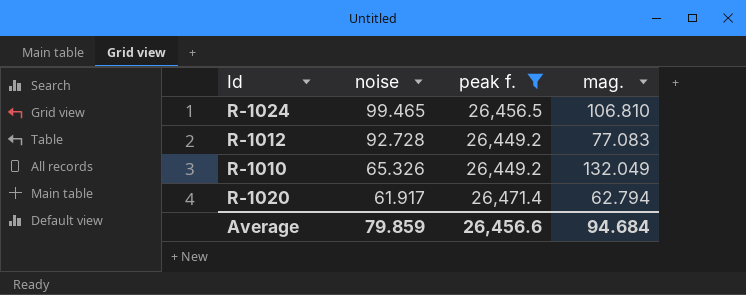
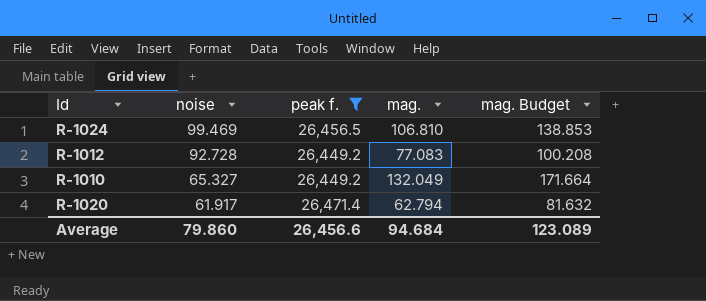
column mag. Budget | formula: none -> [mag.] * 1.3
R-1024 | noise: 99.465 -> 99.469
R-1010 | noise: 65.326 -> 65.327
Average | noise: 79.859 -> 79.860

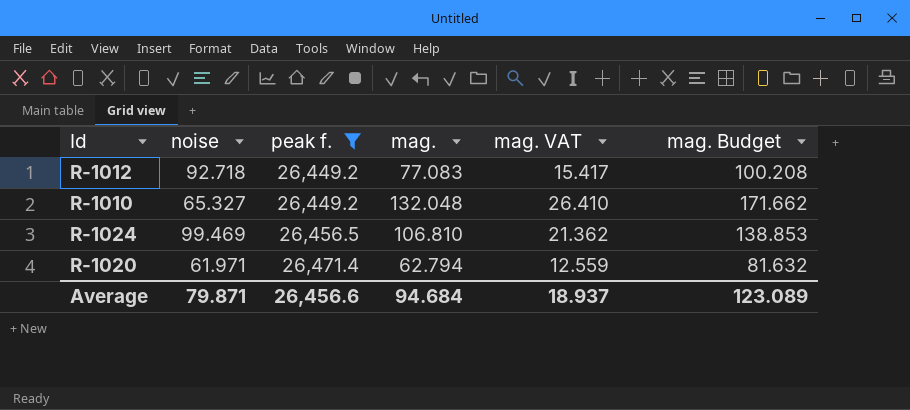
row order: noise descending -> peak f. ascending
column mag. VAT | formula: none -> [mag.] * 0.2
R-1012 | noise: 92.728 -> 92.718
R-1010 | mag.: 132.049 -> 132.048
R-1010 | mag. Budget: 171.664 -> 171.662
R-1020 | noise: 61.917 -> 61.971
Average | noise: 79.860 -> 79.871

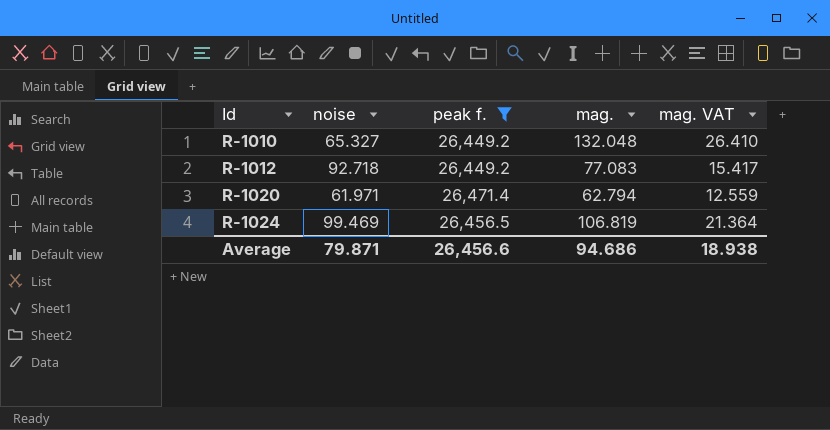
row order: peak f. ascending -> Id ascending
column mag. Budget | formula: [mag.] * 1.3 -> none
R-1024 | mag.: 106.810 -> 106.819
R-1024 | mag. VAT: 21.362 -> 21.364
Average | mag.: 94.684 -> 94.686
Average | mag. VAT: 18.937 -> 18.938

